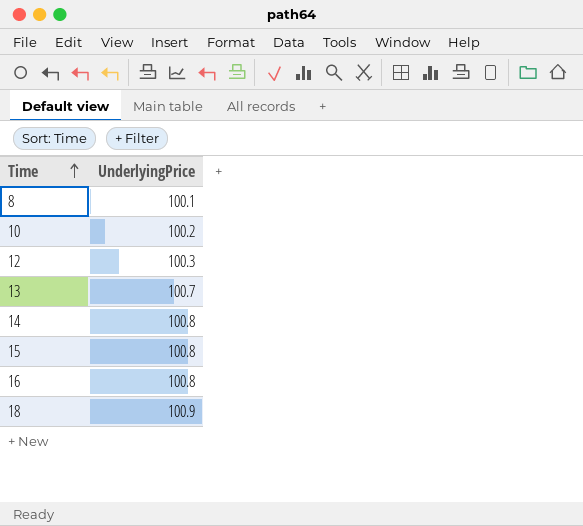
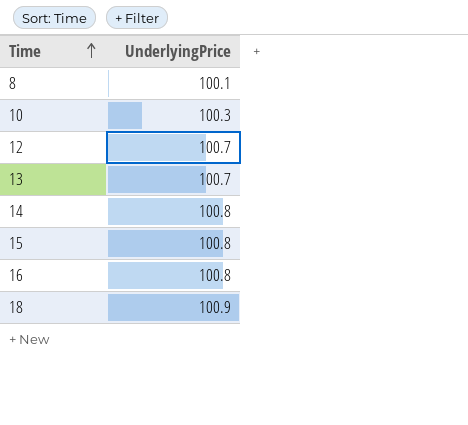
10 | UnderlyingPrice: 100.2 -> 100.3
12 | UnderlyingPrice: 100.3 -> 100.7

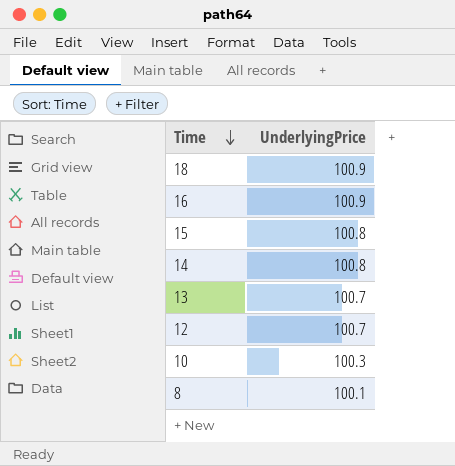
row order: Time ascending -> Time descending
16 | UnderlyingPrice: 100.8 -> 100.9

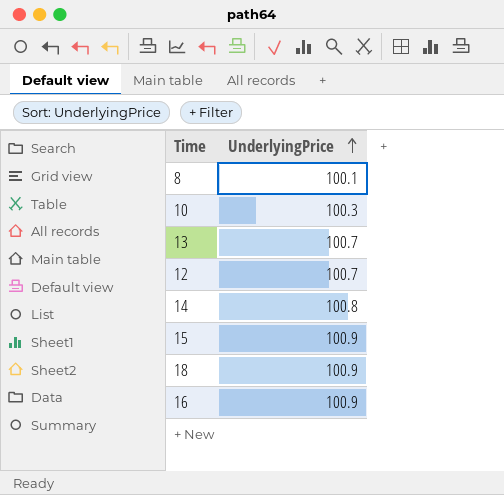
row order: Time descending -> UnderlyingPrice ascending
15 | UnderlyingPrice: 100.8 -> 100.9

